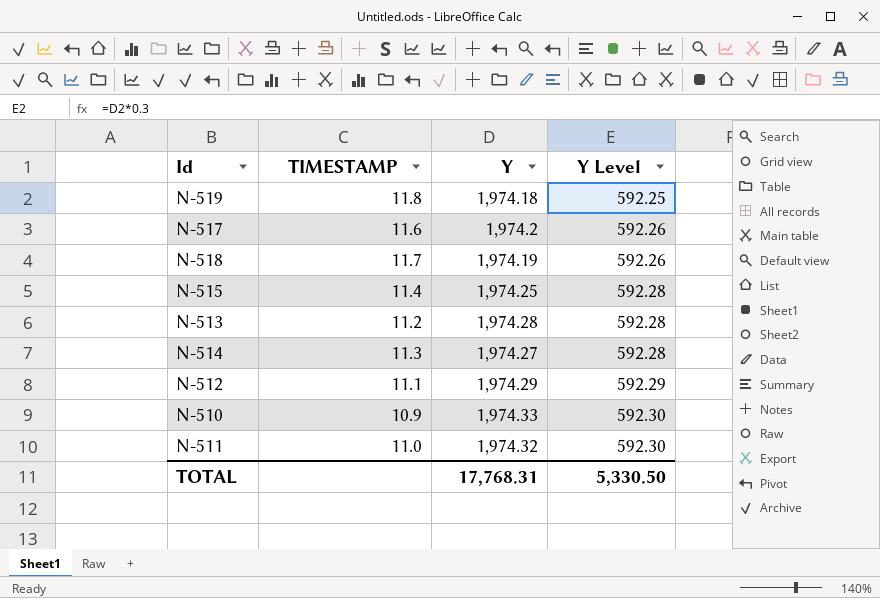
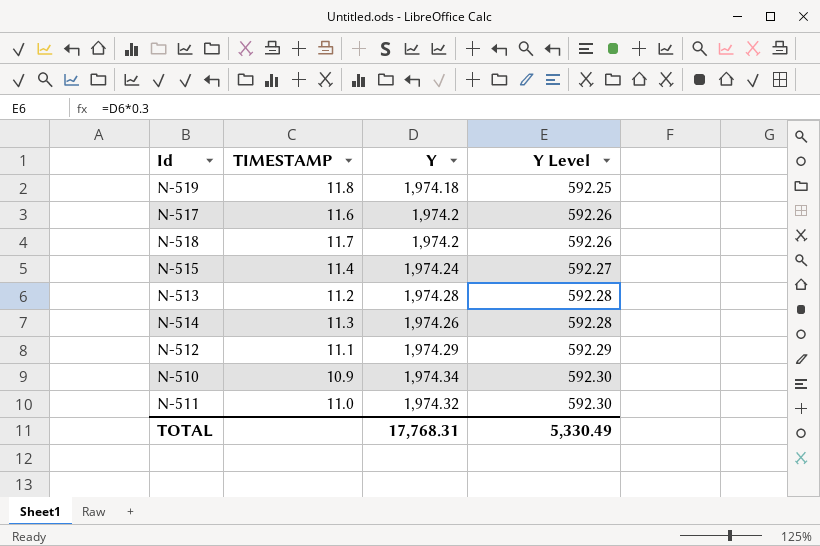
N-518 | Y: 1,974.19 -> 1,974.2
N-515 | Y: 1,974.25 -> 1,974.24
N-515 | Y Level: 592.28 -> 592.27
N-514 | Y: 1,974.27 -> 1,974.26
N-510 | Y: 1,974.33 -> 1,974.34
TOTAL | Y Level: 5,330.50 -> 5,330.49

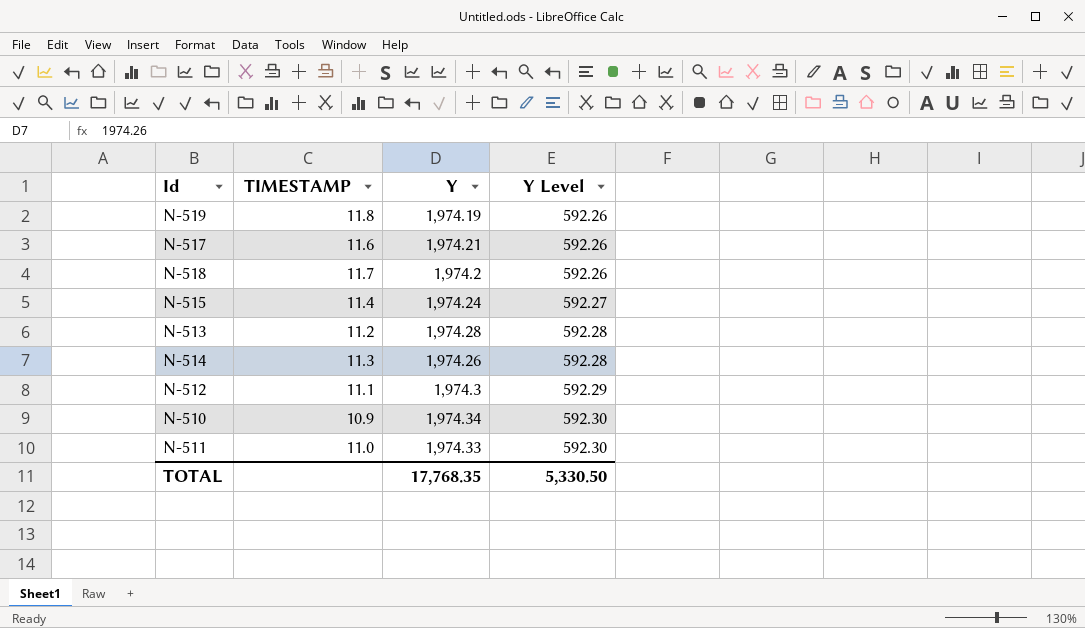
N-519 | Y: 1,974.18 -> 1,974.19
N-519 | Y Level: 592.25 -> 592.26
N-517 | Y: 1,974.2 -> 1,974.21
N-512 | Y: 1,974.29 -> 1,974.3
N-511 | Y: 1,974.32 -> 1,974.33
TOTAL | Y: 17,768.31 -> 17,768.35
TOTAL | Y Level: 5,330.49 -> 5,330.50

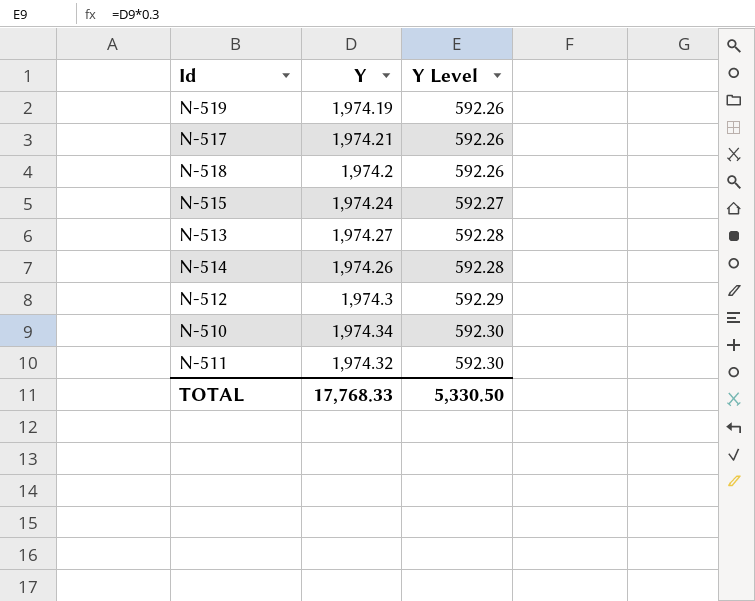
column TIMESTAMP | position: 2 -> none
N-513 | Y: 1,974.28 -> 1,974.27
N-511 | Y: 1,974.33 -> 1,974.32
TOTAL | Y: 17,768.35 -> 17,768.33

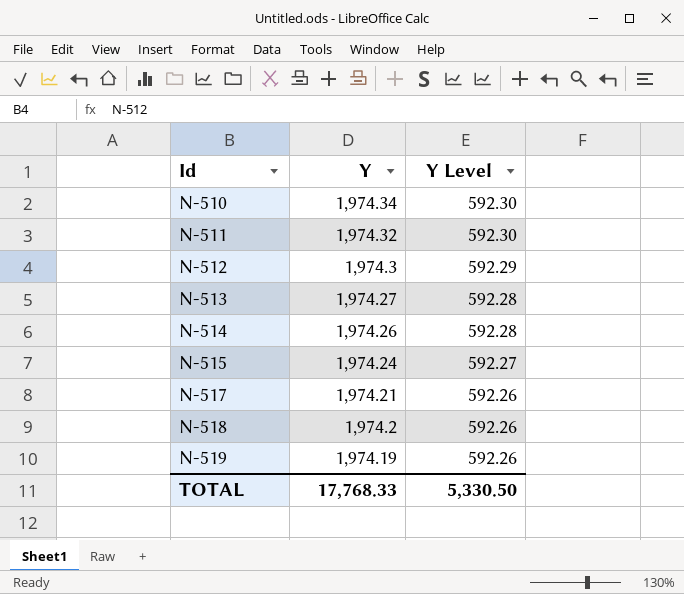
row order: Y Level ascending -> Id ascending

